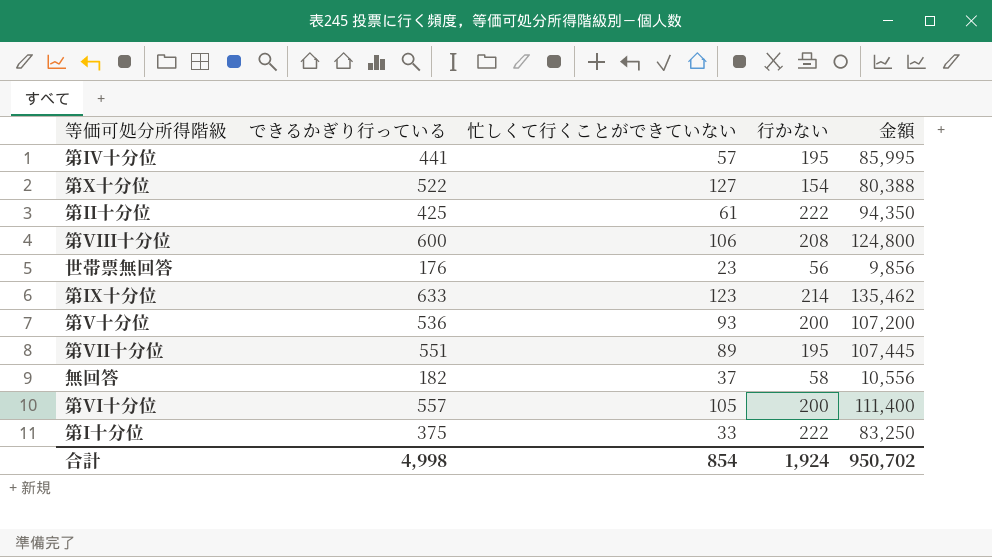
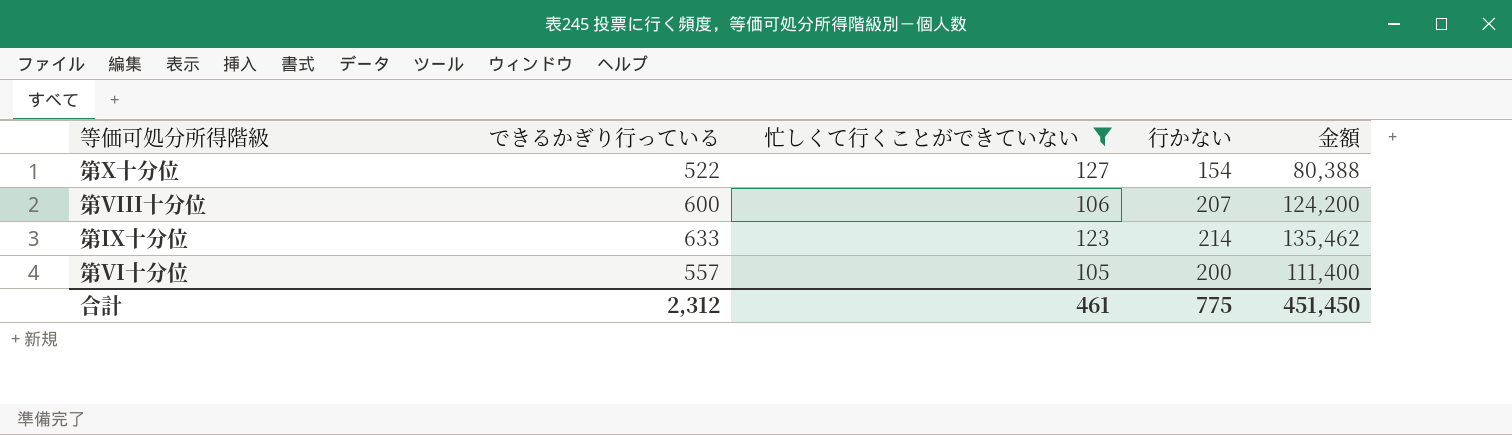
filter: none -> 忙しくて行くことができていない >= 105
第VIII十分位 | 行かない: 208 -> 207
第VIII十分位 | 金額: 124,800 -> 124,200
合計 | できるかぎり行っている: 4,998 -> 2,312
合計 | 忙しくて行くことができていない: 854 -> 461
合計 | 行かない: 1,924 -> 775
合計 | 金額: 950,702 -> 451,450

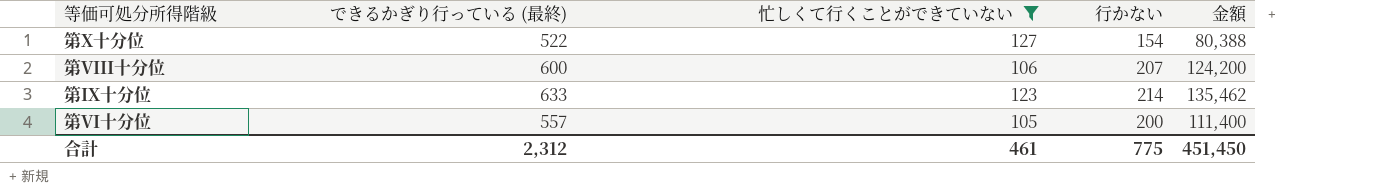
column name: できるかぎり行っている -> できるかぎり行っている (最終)

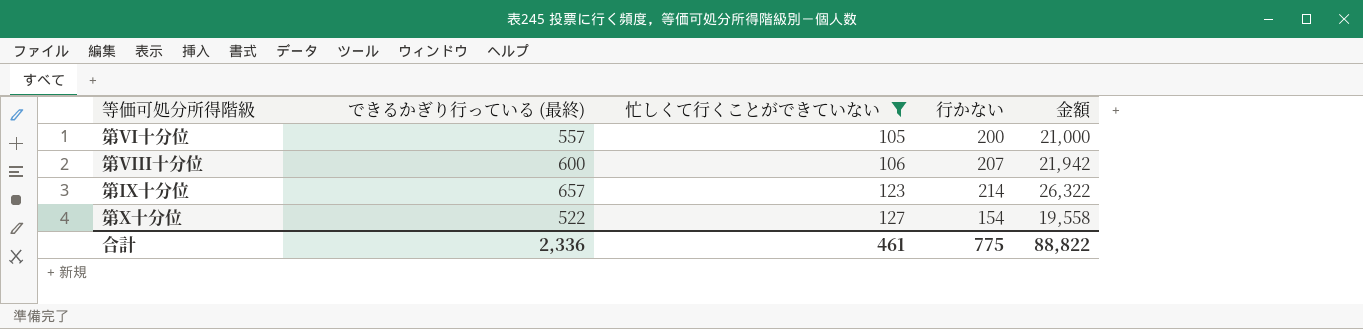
row order: none -> 忙しくて行くことができていない ascending
column 金額 | formula: [できるかぎり行っている (最終)] * [行かない] -> [忙しくて行くことができていない] * [行かない]
第IX十分位 | できるかぎり行っている (最終): 633 -> 657
合計 | できるかぎり行っている (最終): 2,312 -> 2,336
合計 | 金額: 451,450 -> 88,822

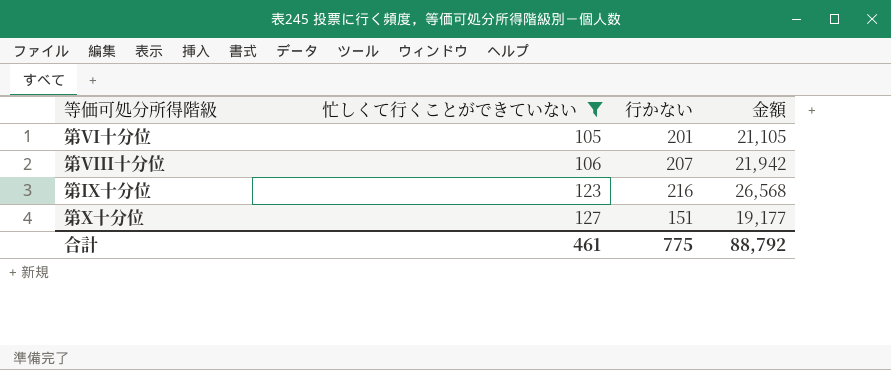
column できるかぎり行っている (最終) | position: 2 -> none
第VI十分位 | 行かない: 200 -> 201
第VI十分位 | 金額: 21,000 -> 21,105
第IX十分位 | 行かない: 214 -> 216
第IX十分位 | 金額: 26,322 -> 26,568
第X十分位 | 行かない: 154 -> 151
第X十分位 | 金額: 19,558 -> 19,177
合計 | 金額: 88,822 -> 88,792

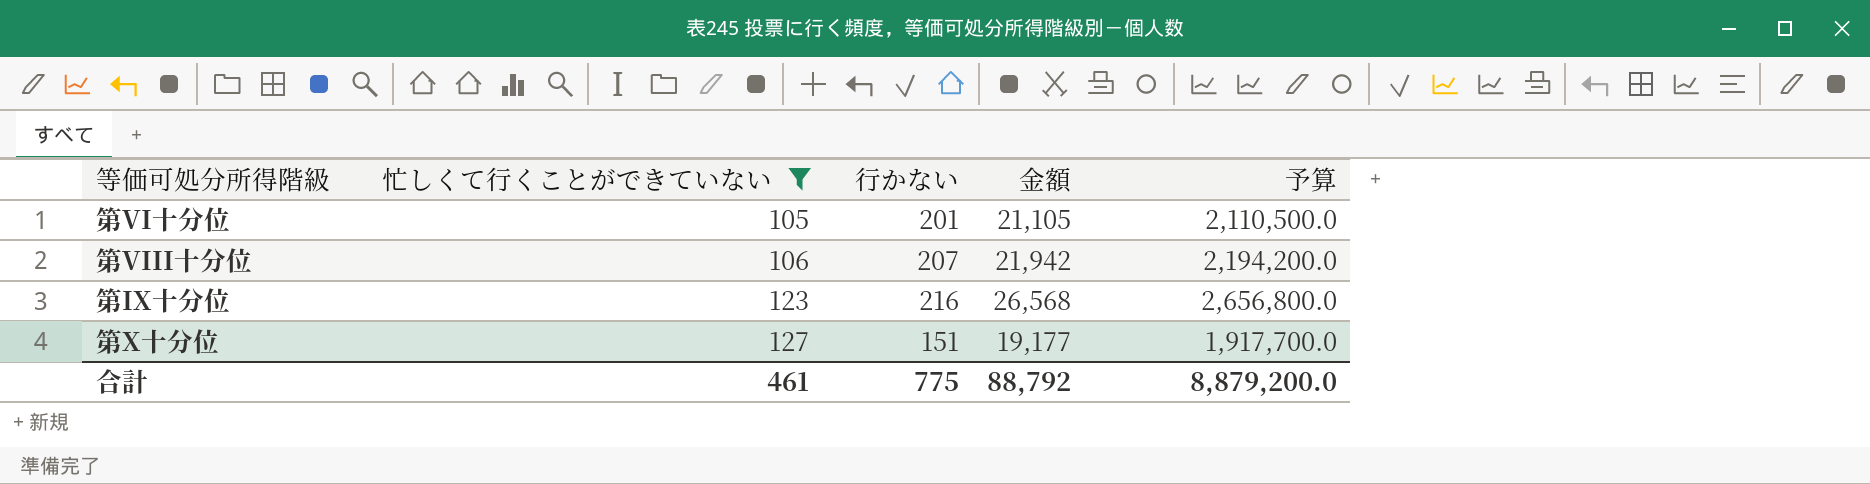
column 予算 | formula: none -> [金額] * 100

